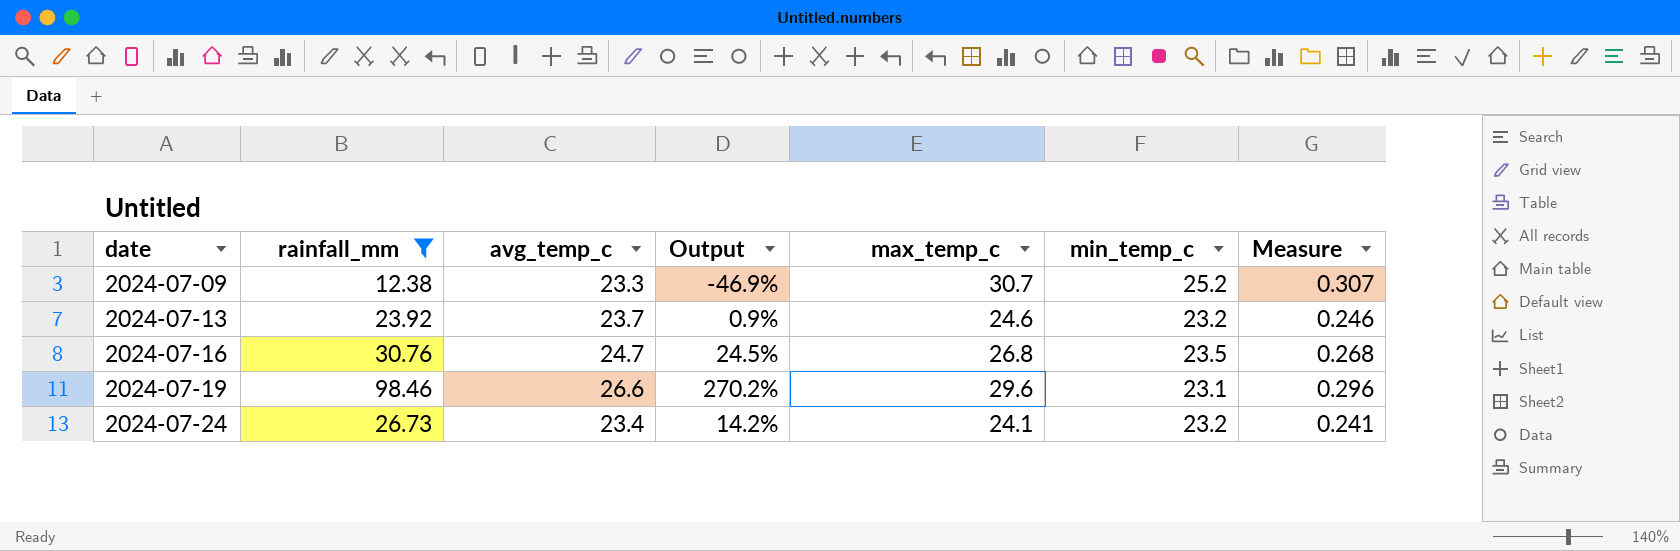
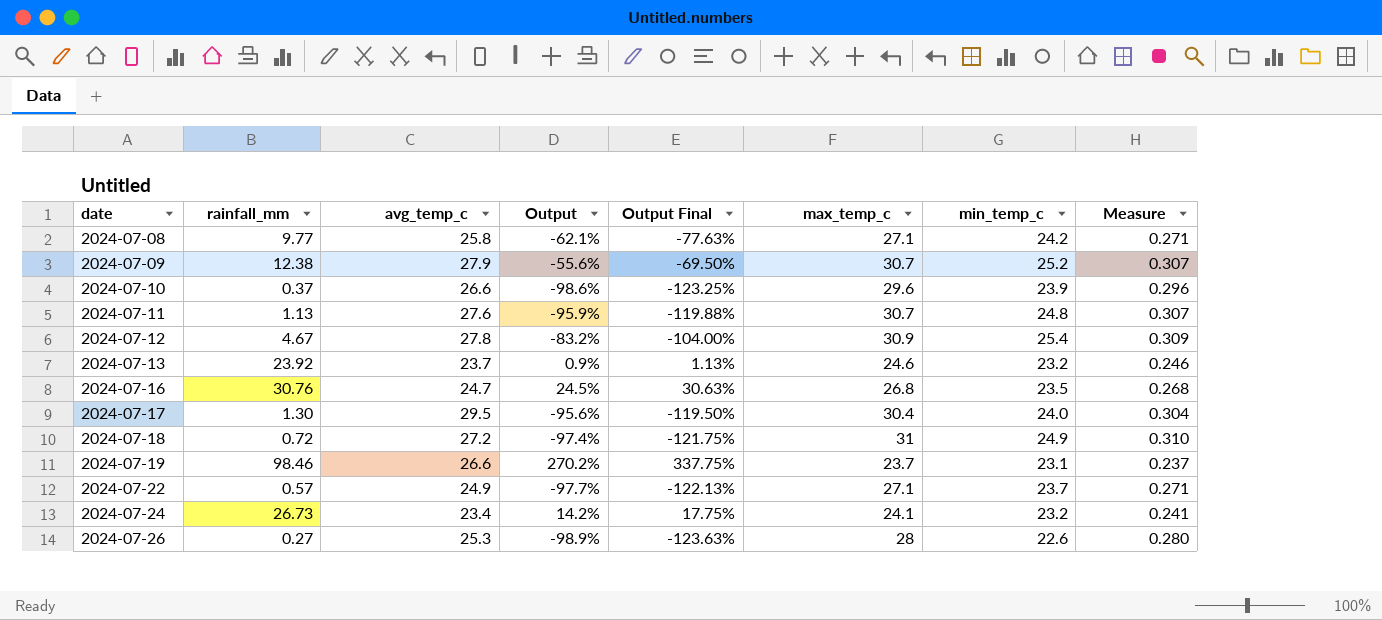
filter: rainfall_mm >= 12.38 -> none
column Output Final | formula: none -> [Output] * 1.25
2024-07-09 | avg_temp_c: 23.3 -> 27.9
2024-07-09 | Output: -46.9% -> -55.6%
2024-07-19 | max_temp_c: 29.6 -> 23.7
2024-07-19 | Measure: 0.296 -> 0.237

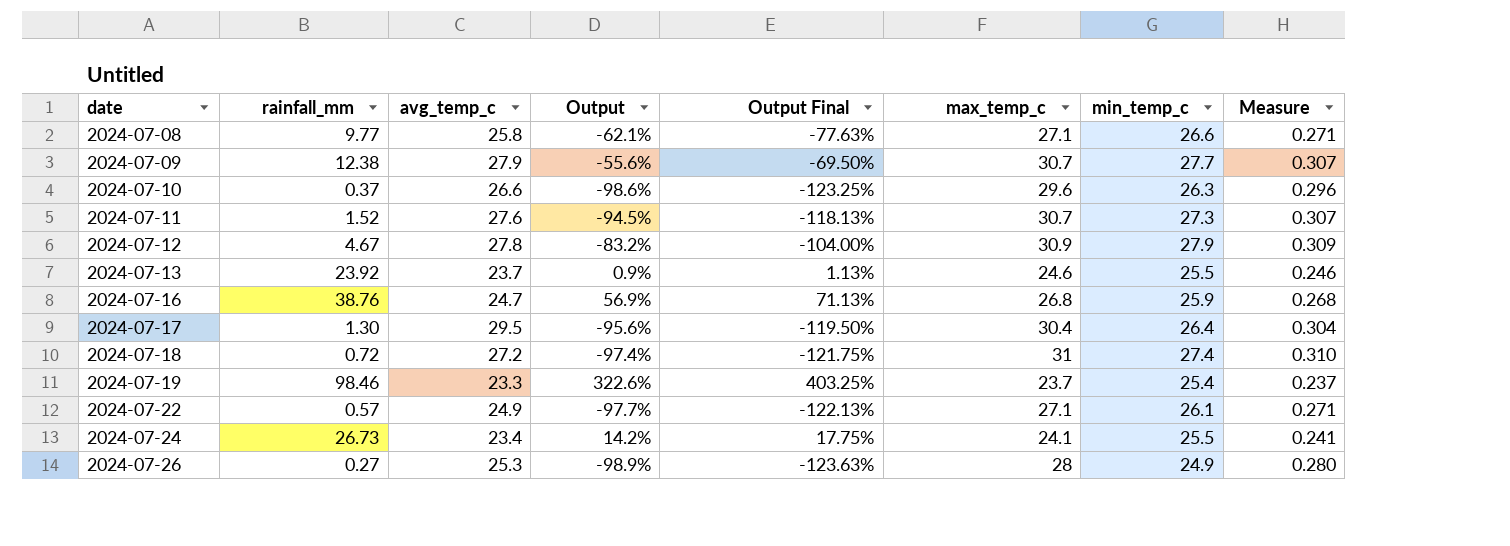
2024-07-08 | min_temp_c: 24.2 -> 26.6
2024-07-09 | min_temp_c: 25.2 -> 27.7
2024-07-10 | min_temp_c: 23.9 -> 26.3
2024-07-11 | rainfall_mm: 1.13 -> 1.52
2024-07-11 | Output: -95.9% -> -94.5%
2024-07-11 | Output Final: -119.88% -> -118.13%
2024-07-11 | min_temp_c: 24.8 -> 27.3
2024-07-12 | min_temp_c: 25.4 -> 27.9
2024-07-13 | min_temp_c: 23.2 -> 25.5
2024-07-16 | rainfall_mm: 30.76 -> 38.76
2024-07-16 | Output: 24.5% -> 56.9%
2024-07-16 | Output Final: 30.63% -> 71.13%
2024-07-16 | min_temp_c: 23.5 -> 25.9
2024-07-17 | min_temp_c: 24.0 -> 26.4
2024-07-18 | min_temp_c: 24.9 -> 27.4
2024-07-19 | avg_temp_c: 26.6 -> 23.3
2024-07-19 | Output: 270.2% -> 322.6%
2024-07-19 | Output Final: 337.75% -> 403.25%
2024-07-19 | min_temp_c: 23.1 -> 25.4
2024-07-22 | min_temp_c: 23.7 -> 26.1
2024-07-24 | min_temp_c: 23.2 -> 25.5
2024-07-26 | min_temp_c: 22.6 -> 24.9

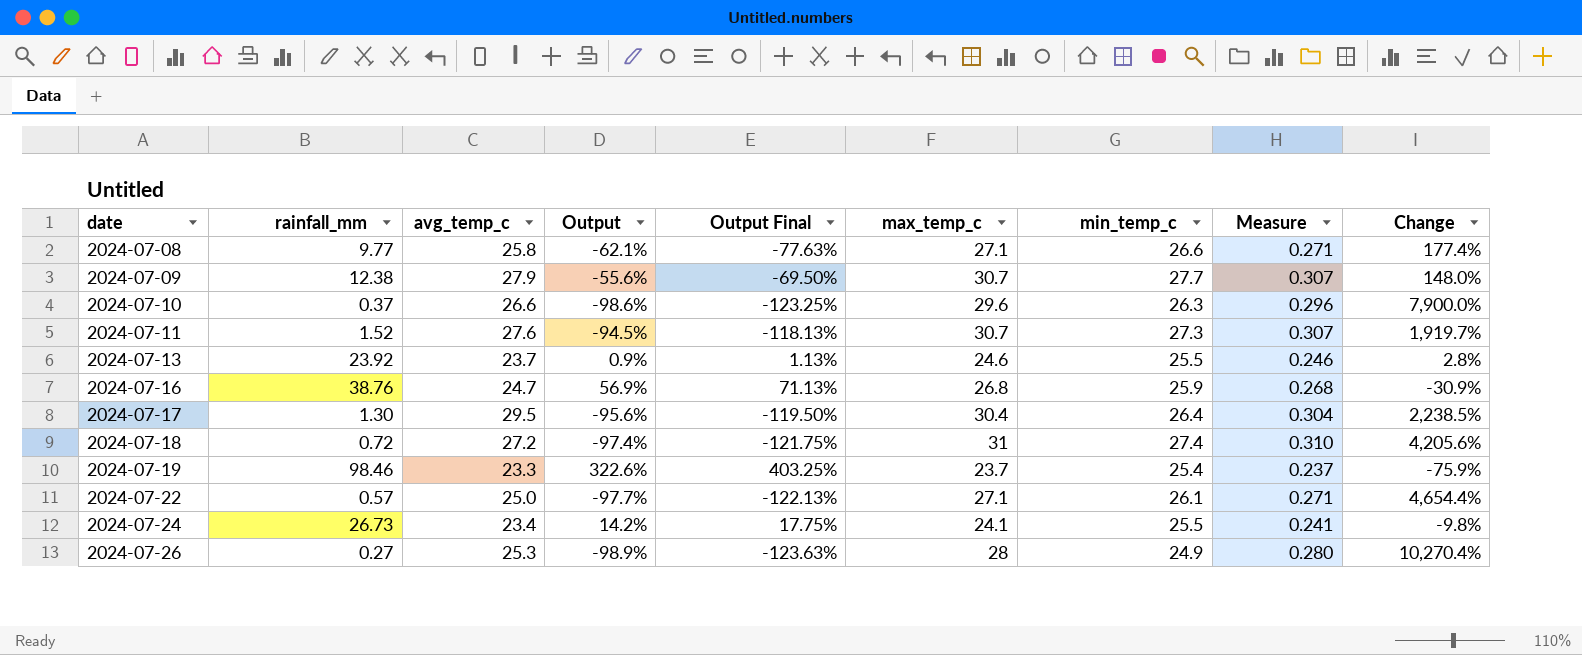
column Change | formula: none -> ([max_temp_c] - [rainfall_mm]) / [rainfall_mm]
row 2024-07-12: 4.67 | 27.8 | -83.2% | -104.00% | 30.9 | 27.9 | 0.309 -> none
2024-07-22 | avg_temp_c: 24.9 -> 25.0

